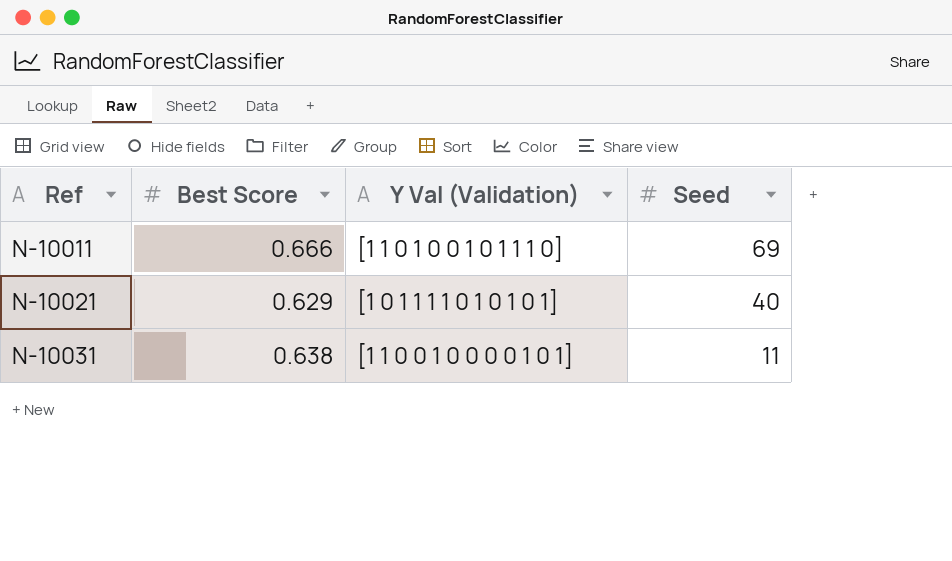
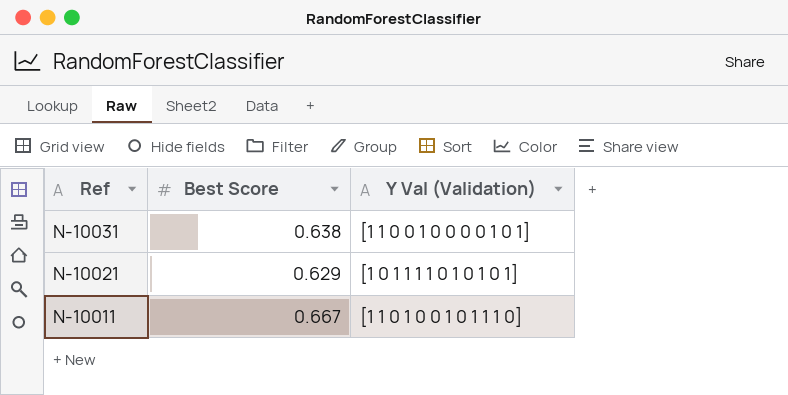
row order: Ref ascending -> Ref descending
column Seed | position: 4 -> none
N-10011 | Best Score: 0.666 -> 0.667

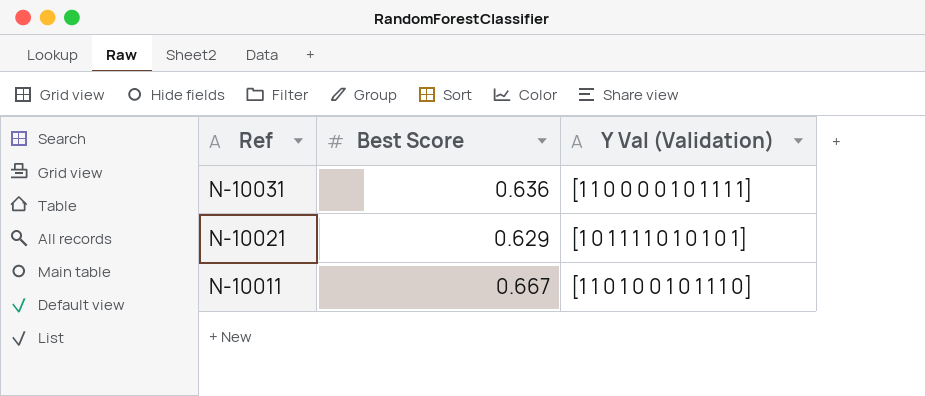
N-10031 | Best Score: 0.638 -> 0.636
N-10031 | Y Val (Validation): [1 1 0 0 1 0 0 0 0 1 0 1] -> [1 1 0 0 0 0 1 0 1 1 1 1]

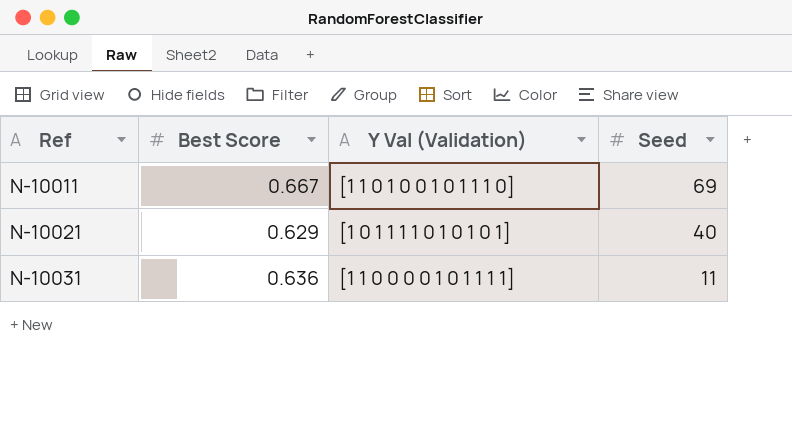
row order: Ref descending -> Ref ascending
column Seed | position: none -> 4

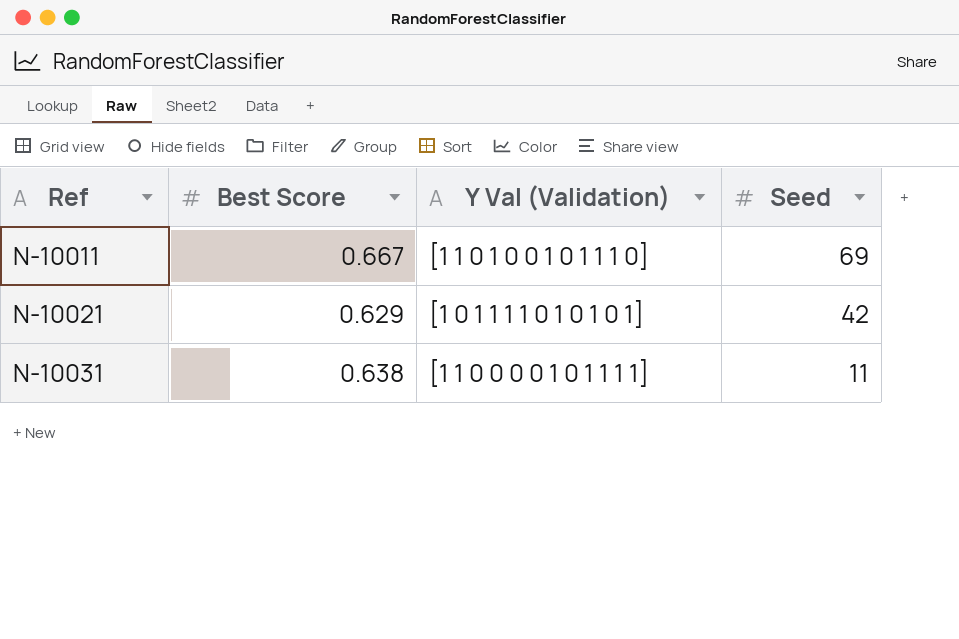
N-10021 | Seed: 40 -> 42
N-10031 | Best Score: 0.636 -> 0.638

